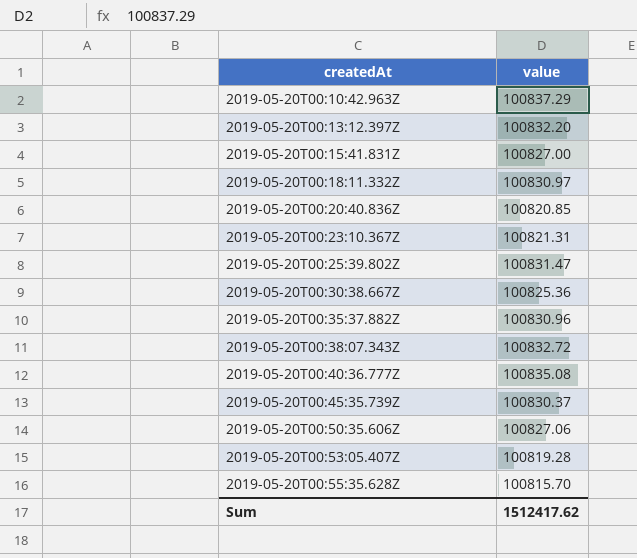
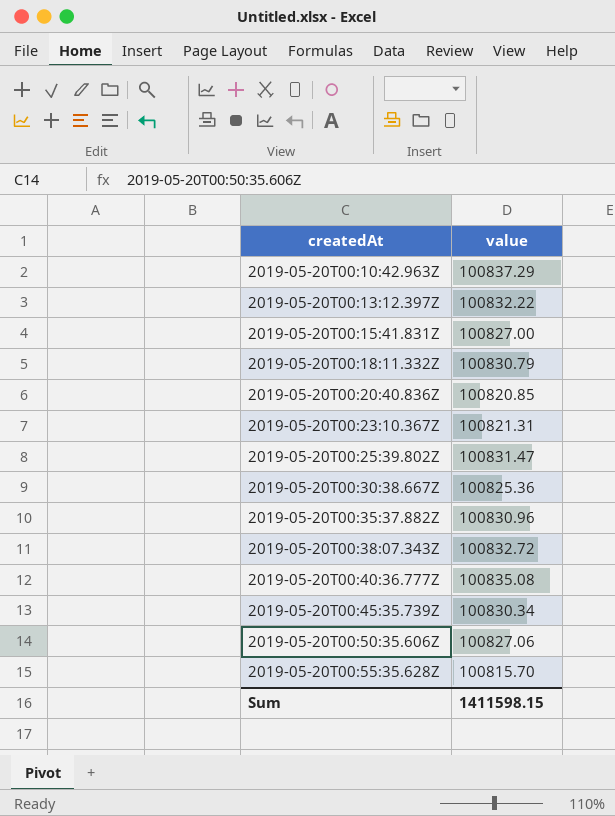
row 2019-05-20T00:53:05.407Z: 100819.28 -> none
2019-05-20T00:13:12.397Z | value: 100832.20 -> 100832.22
2019-05-20T00:18:11.332Z | value: 100830.97 -> 100830.79
2019-05-20T00:45:35.739Z | value: 100830.37 -> 100830.34
Sum | value: 1512417.62 -> 1411598.15

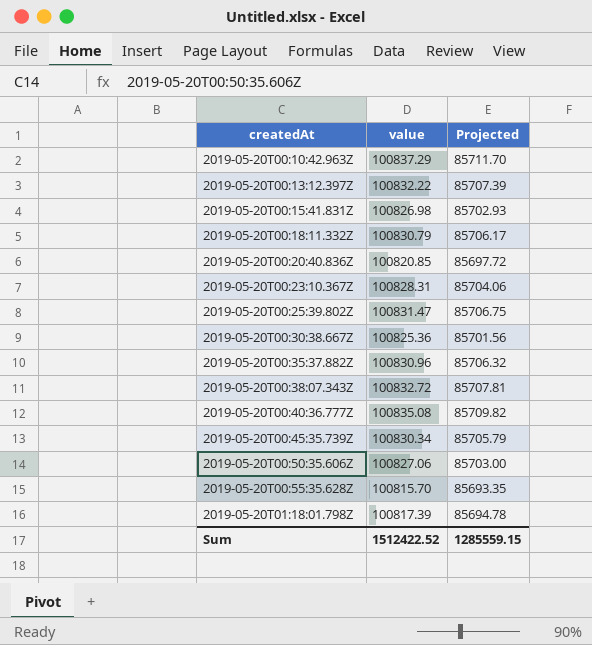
column Projected | formula: none -> [value] * 0.85
2019-05-20T00:15:41.831Z | value: 100827.00 -> 100826.98
2019-05-20T00:23:10.367Z | value: 100821.31 -> 100828.31
row 2019-05-20T01:18:01.798Z: none -> 100817.39 | 85694.78
Sum | value: 1411598.15 -> 1512422.52

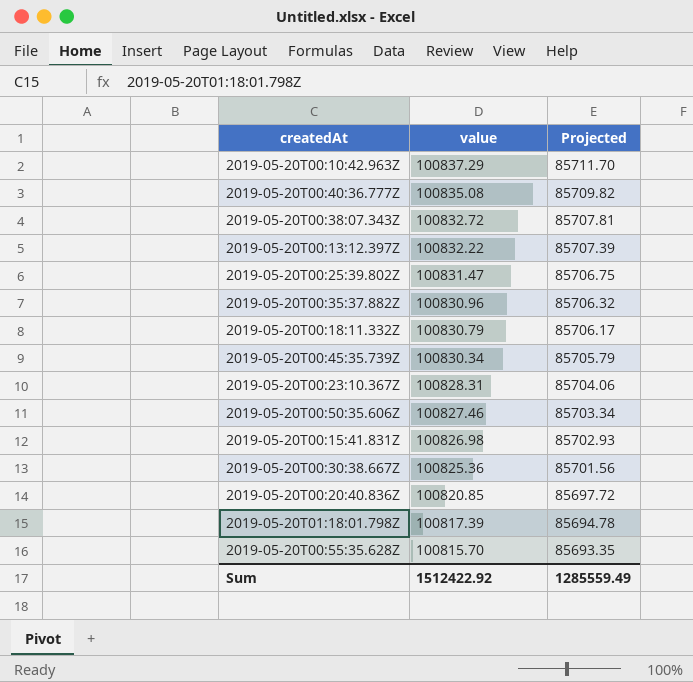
row order: createdAt ascending -> value descending
2019-05-20T00:50:35.606Z | value: 100827.06 -> 100827.46
2019-05-20T00:50:35.606Z | Projected: 85703.00 -> 85703.34
Sum | value: 1512422.52 -> 1512422.92
Sum | Projected: 1285559.15 -> 1285559.49

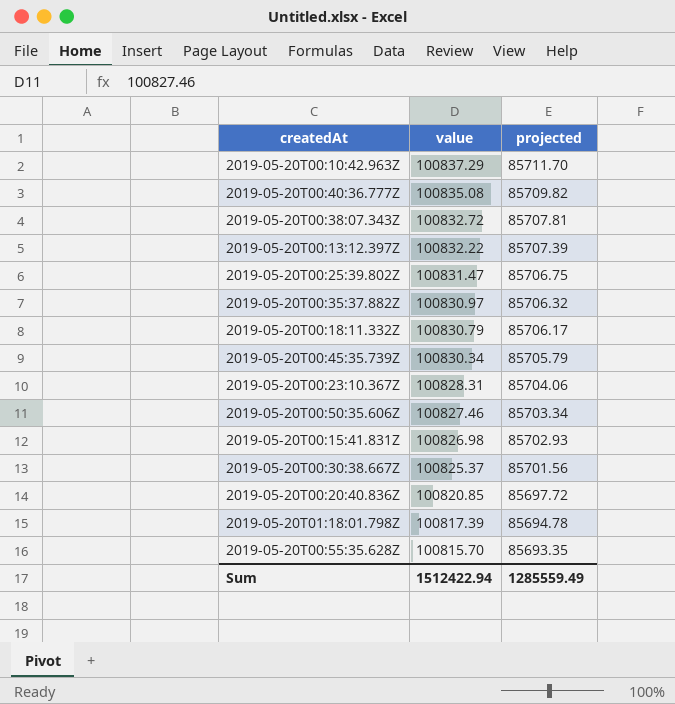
column name: Projected -> projected
2019-05-20T00:35:37.882Z | value: 100830.96 -> 100830.97
2019-05-20T00:30:38.667Z | value: 100825.36 -> 100825.37
Sum | value: 1512422.92 -> 1512422.94

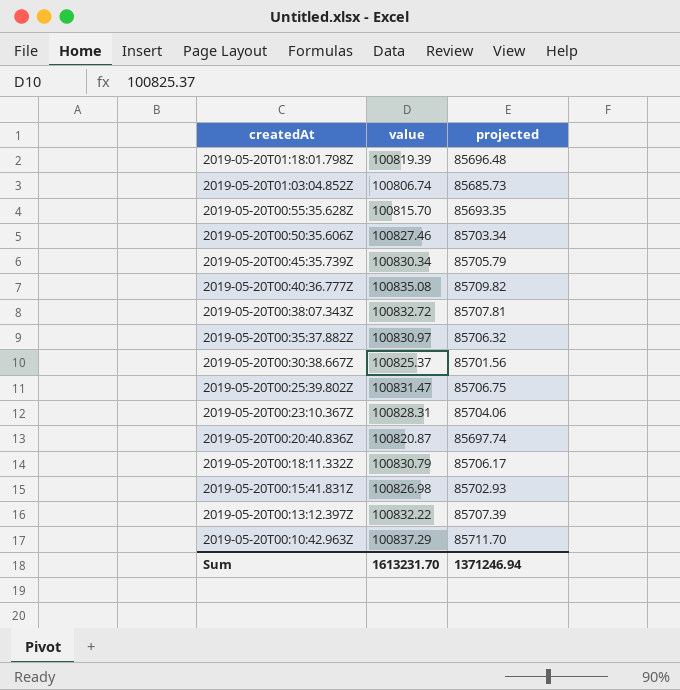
row order: value descending -> createdAt descending
2019-05-20T01:18:01.798Z | value: 100817.39 -> 100819.39
2019-05-20T01:18:01.798Z | projected: 85694.78 -> 85696.48
row 2019-05-20T01:03:04.852Z: none -> 100806.74 | 85685.73
2019-05-20T00:20:40.836Z | value: 100820.85 -> 100820.87
2019-05-20T00:20:40.836Z | projected: 85697.72 -> 85697.74
Sum | value: 1512422.94 -> 1613231.70
Sum | projected: 1285559.49 -> 1371246.94

